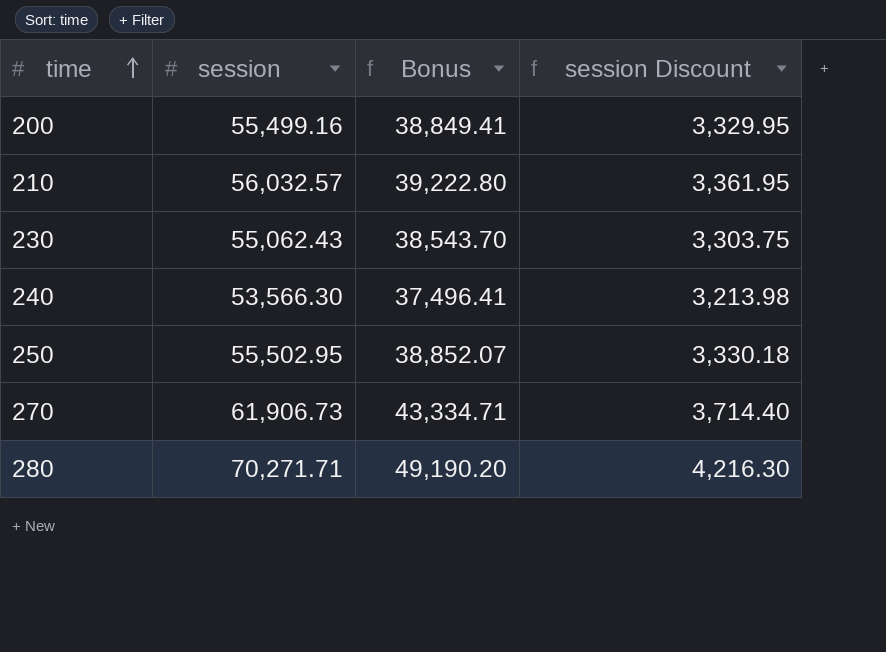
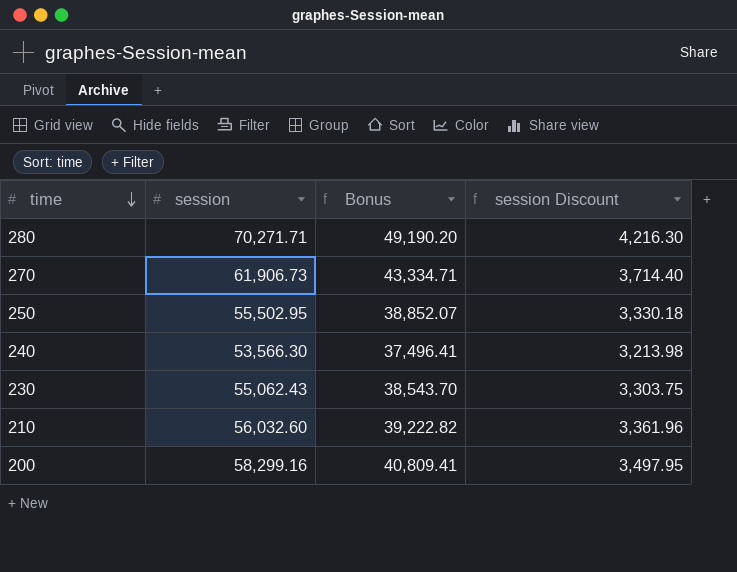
row order: time ascending -> time descending
210 | session: 56,032.57 -> 56,032.60
210 | Bonus: 39,222.80 -> 39,222.82
210 | session Discount: 3,361.95 -> 3,361.96
200 | session: 55,499.16 -> 58,299.16
200 | Bonus: 38,849.41 -> 40,809.41
200 | session Discount: 3,329.95 -> 3,497.95

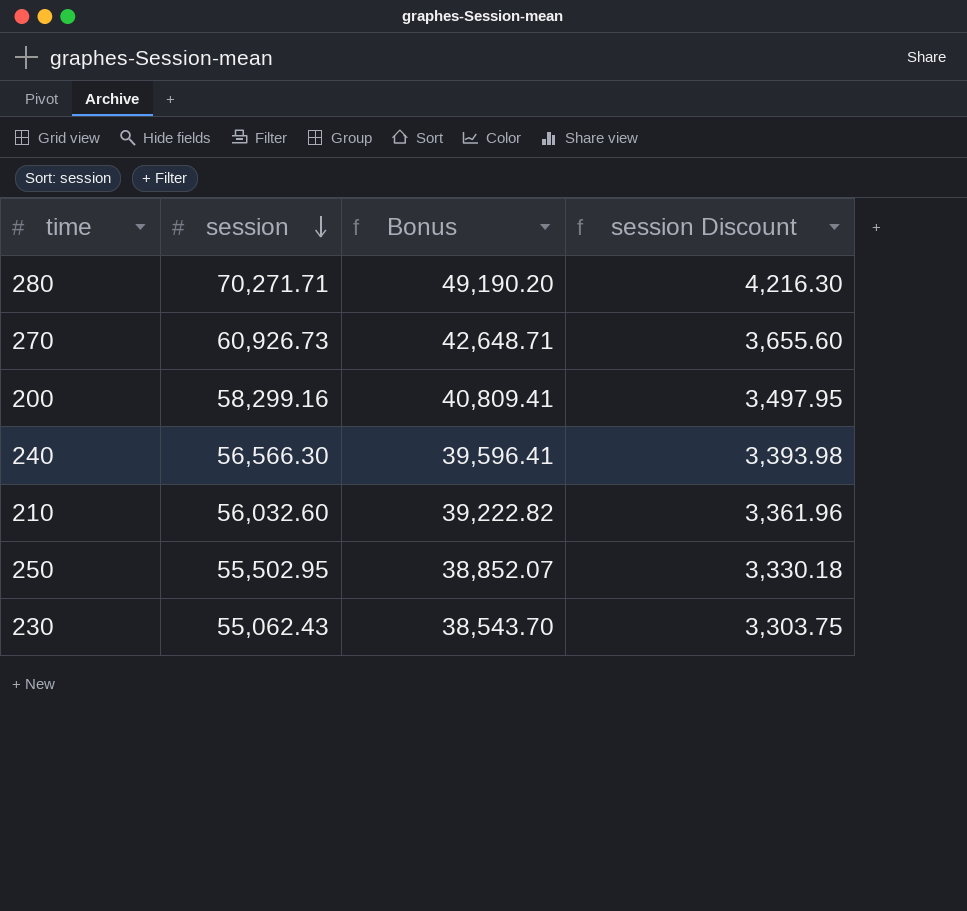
row order: time descending -> session descending
270 | session: 61,906.73 -> 60,926.73
270 | Bonus: 43,334.71 -> 42,648.71
270 | session Discount: 3,714.40 -> 3,655.60
240 | session: 53,566.30 -> 56,566.30
240 | Bonus: 37,496.41 -> 39,596.41
240 | session Discount: 3,213.98 -> 3,393.98

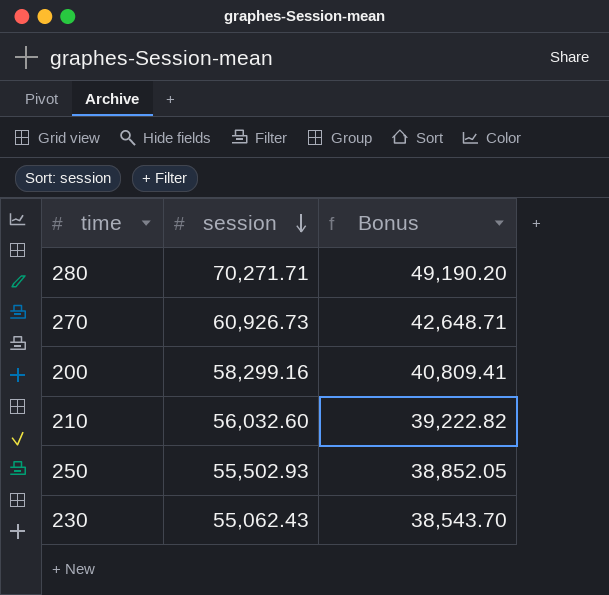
column session Discount | formula: [session] * 0.06 -> none
row 240: 56,566.30 | 39,596.41 | 3,393.98 -> none
250 | session: 55,502.95 -> 55,502.93
250 | Bonus: 38,852.07 -> 38,852.05

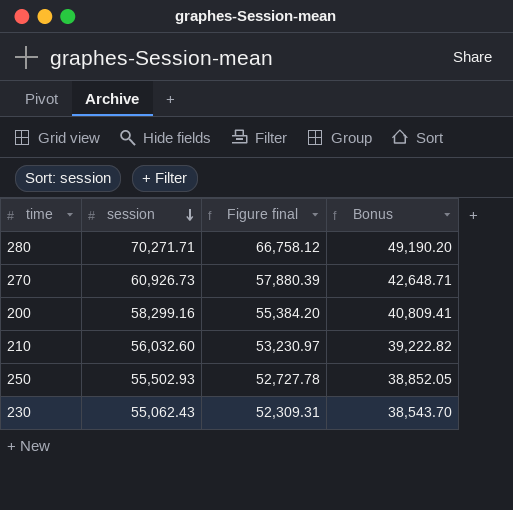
column Figure final | formula: none -> [session] * 0.95

